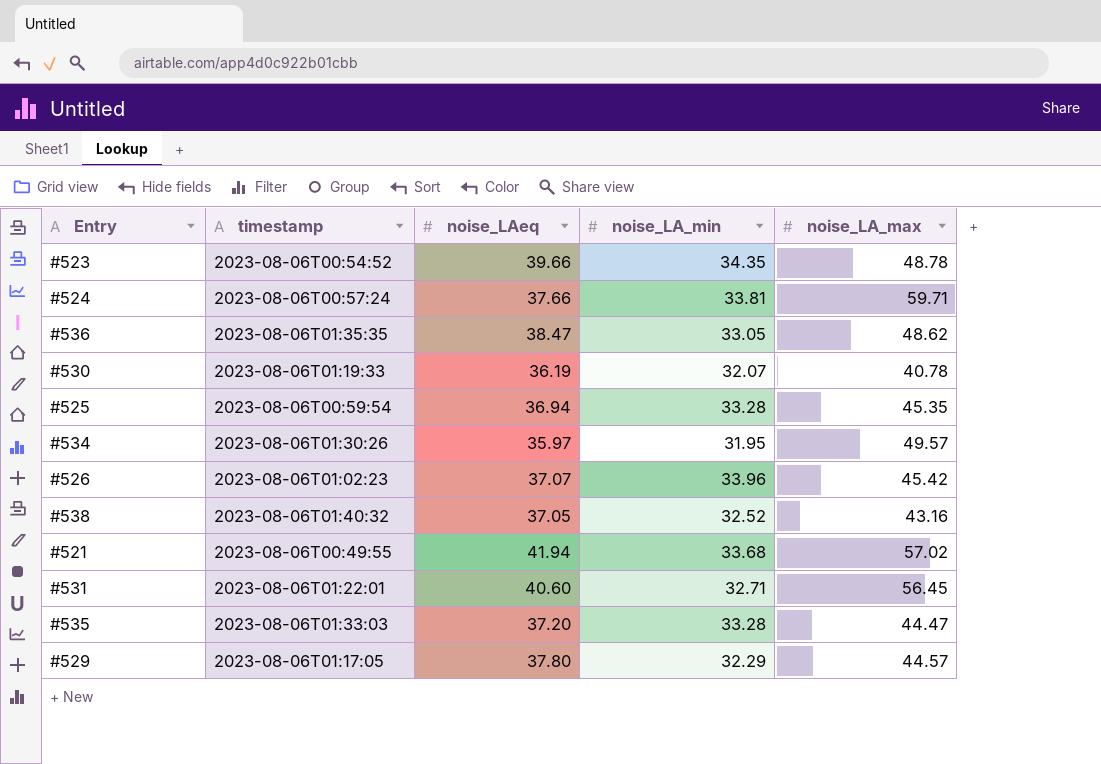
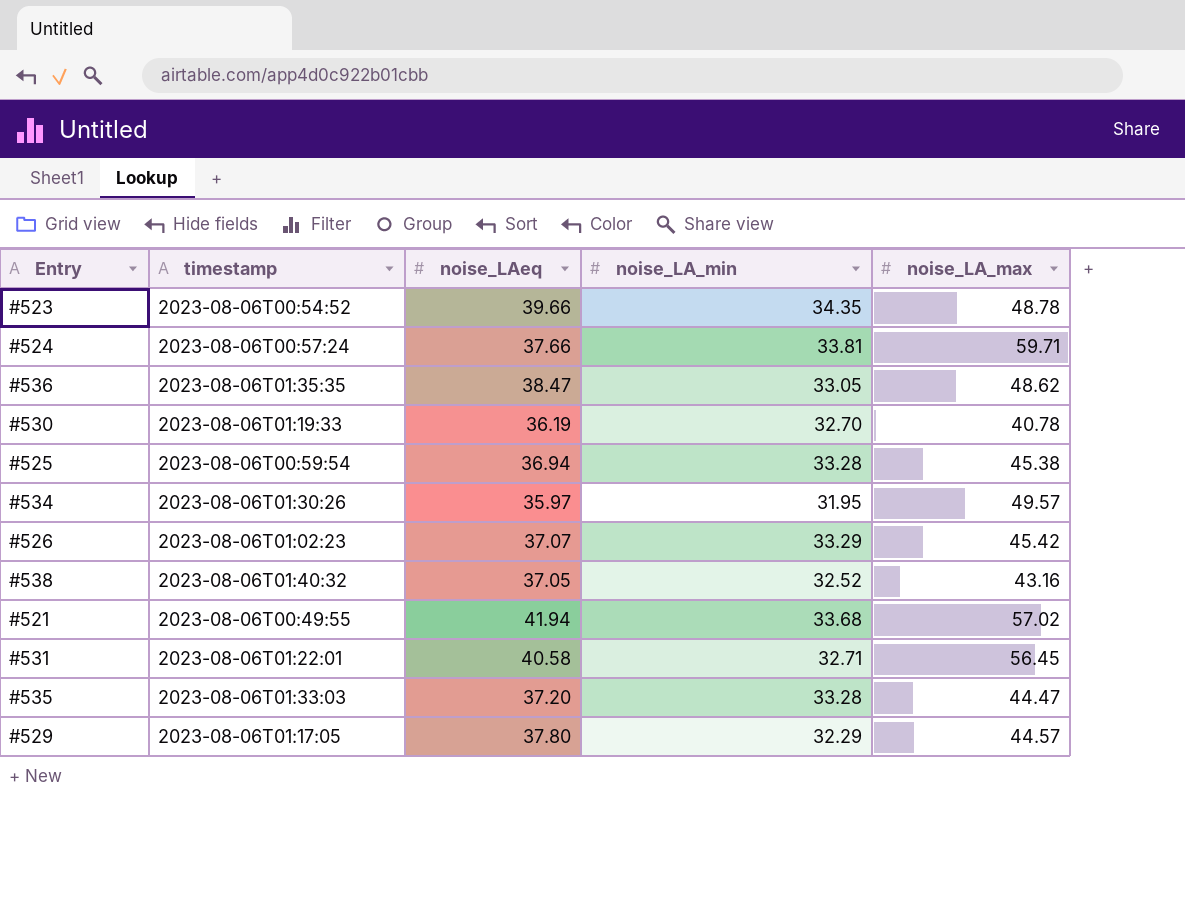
#530 | noise_LA_min: 32.07 -> 32.70
#525 | noise_LA_max: 45.35 -> 45.38
#526 | noise_LA_min: 33.96 -> 33.29
#531 | noise_LAeq: 40.60 -> 40.58

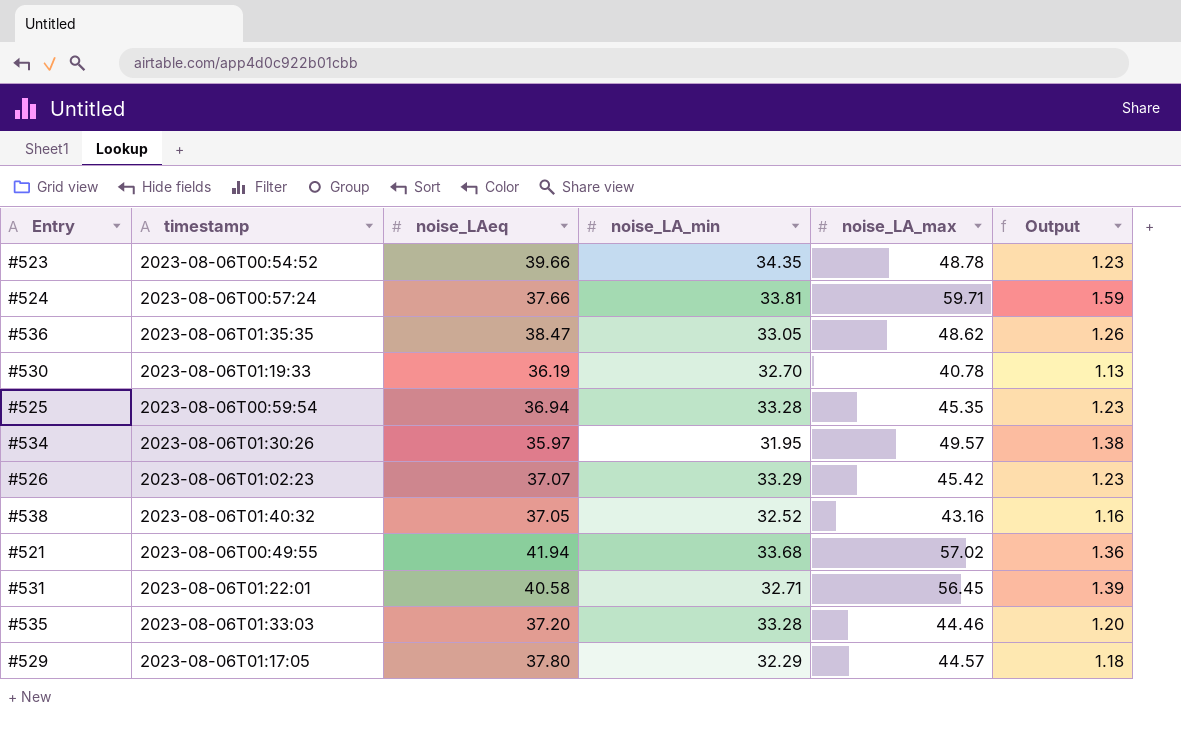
column Output | formula: none -> [noise_LA_max] / [noise_LAeq]
#525 | noise_LA_max: 45.38 -> 45.35
#535 | noise_LA_max: 44.47 -> 44.46

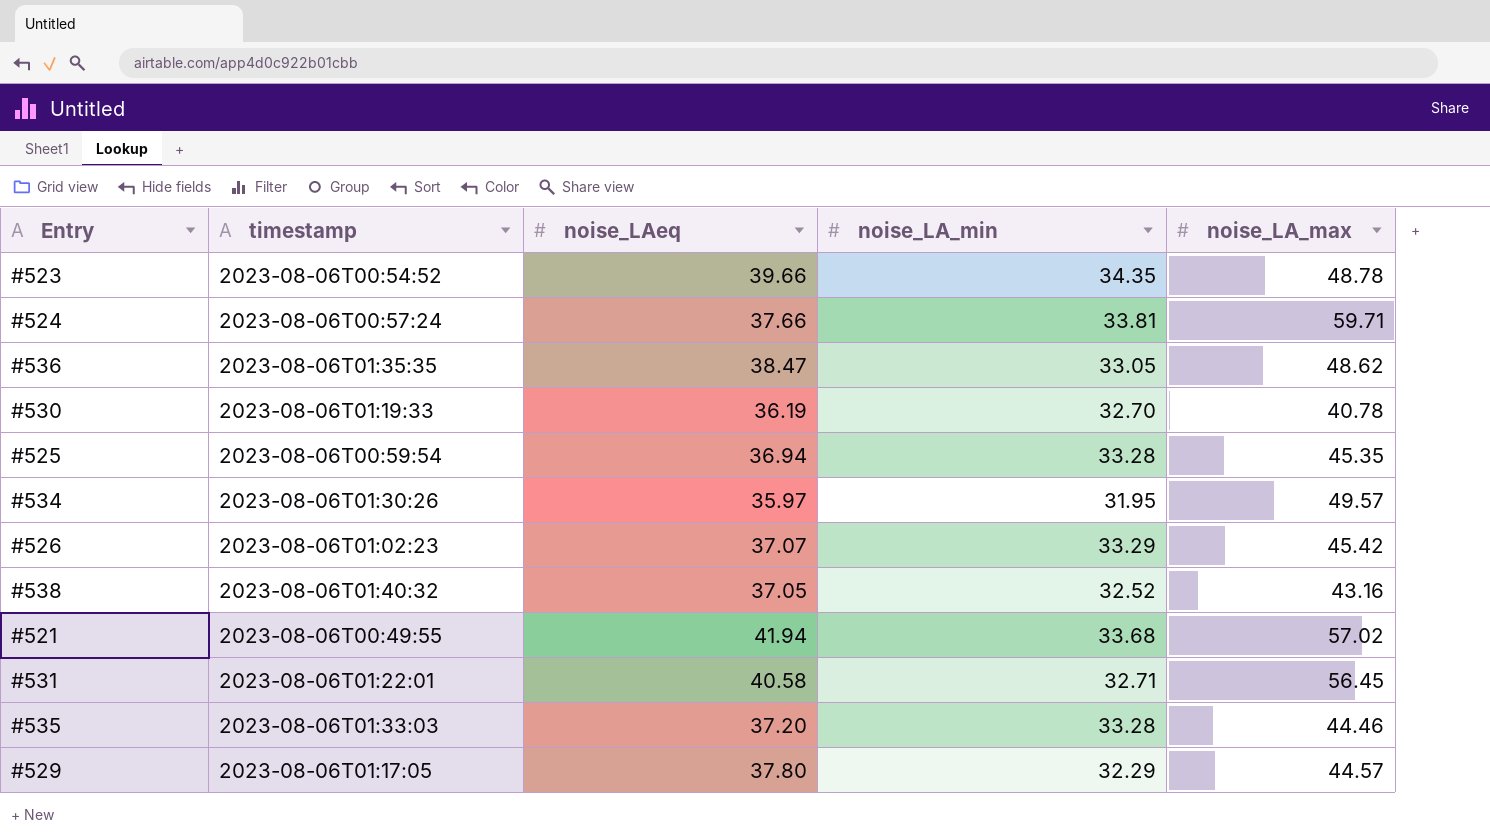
column Output | formula: [noise_LA_max] / [noise_LAeq] -> none

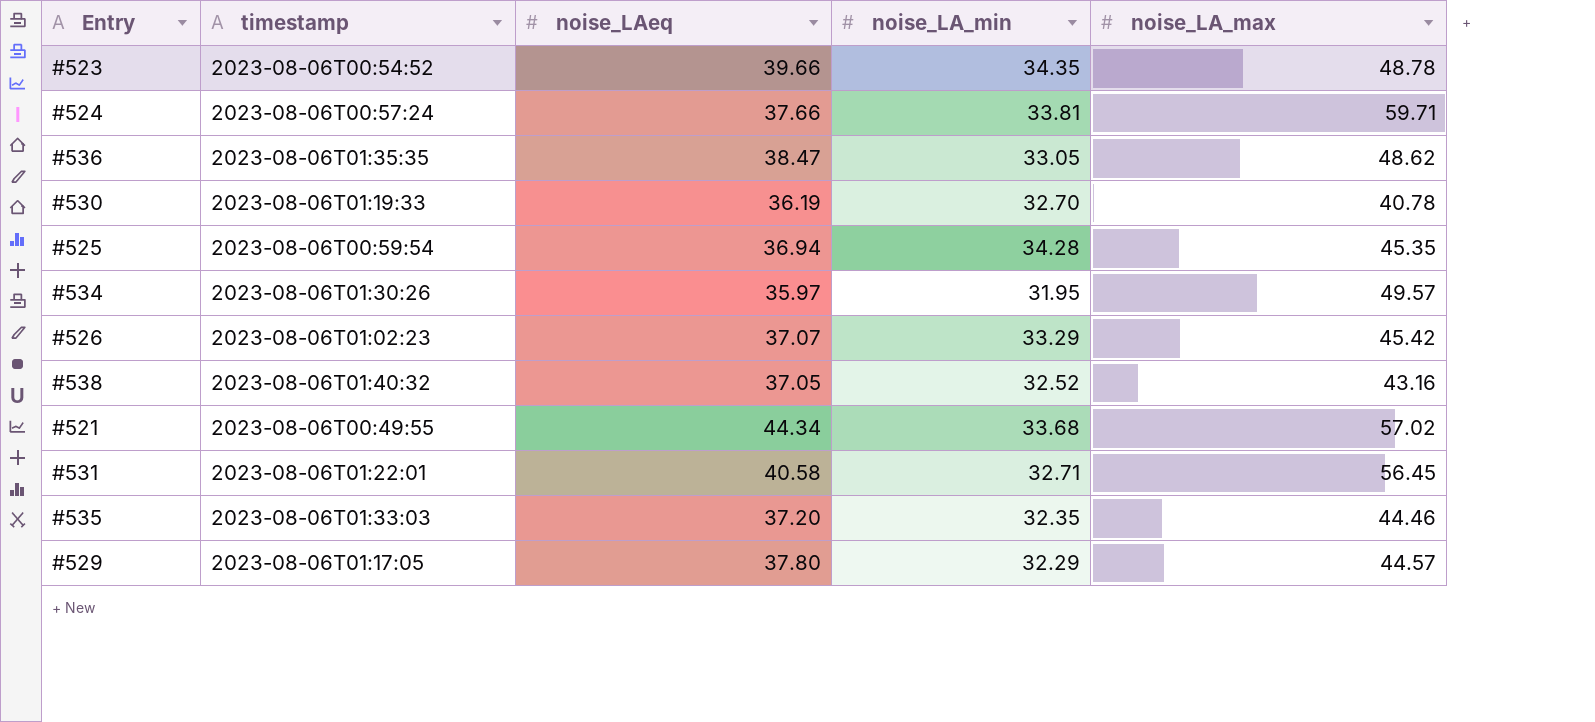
#525 | noise_LA_min: 33.28 -> 34.28
#521 | noise_LAeq: 41.94 -> 44.34
#535 | noise_LA_min: 33.28 -> 32.35

